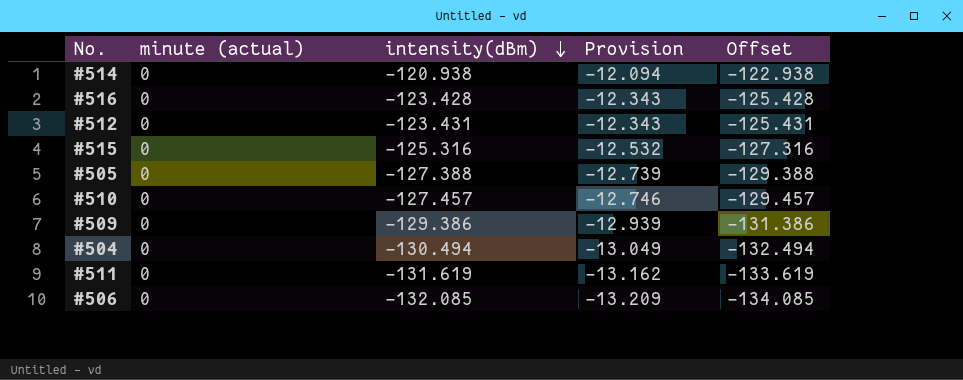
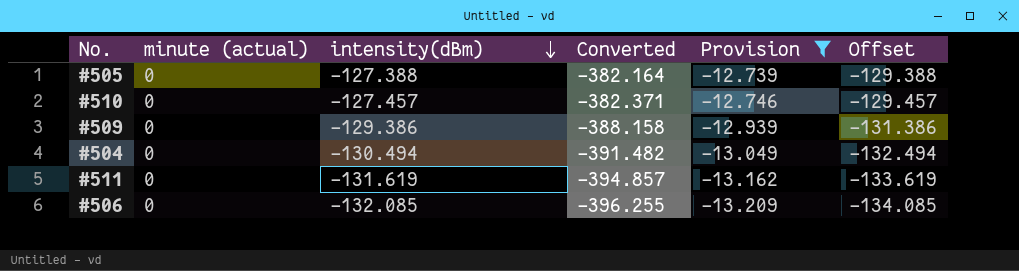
filter: none -> Provision <= -12.739
column Converted | formula: none -> [intensity(dBm)] * 3

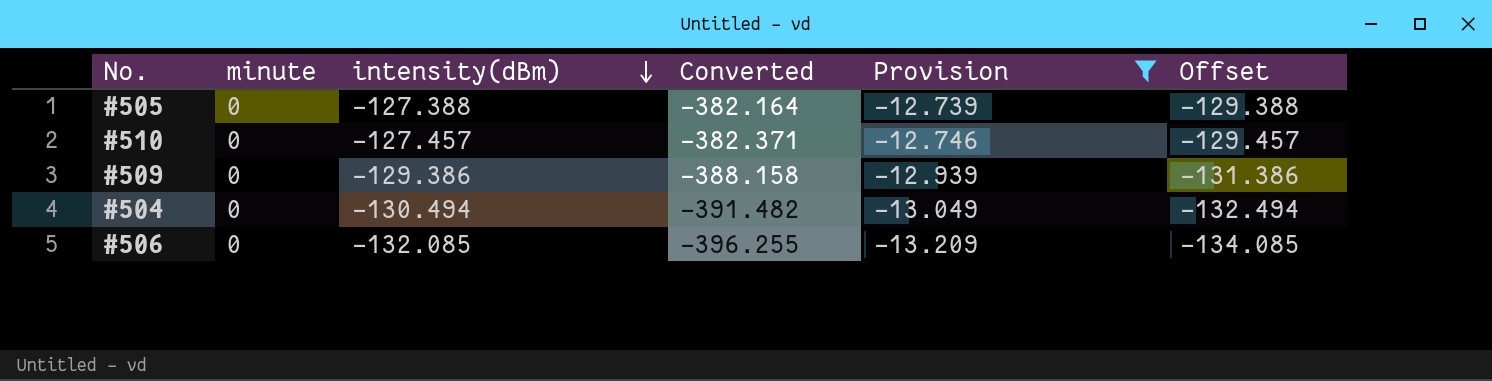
column name: minute (actual) -> minute
row #511: 0 | -131.619 | -394.857 | -13.162 | -133.619 -> none

